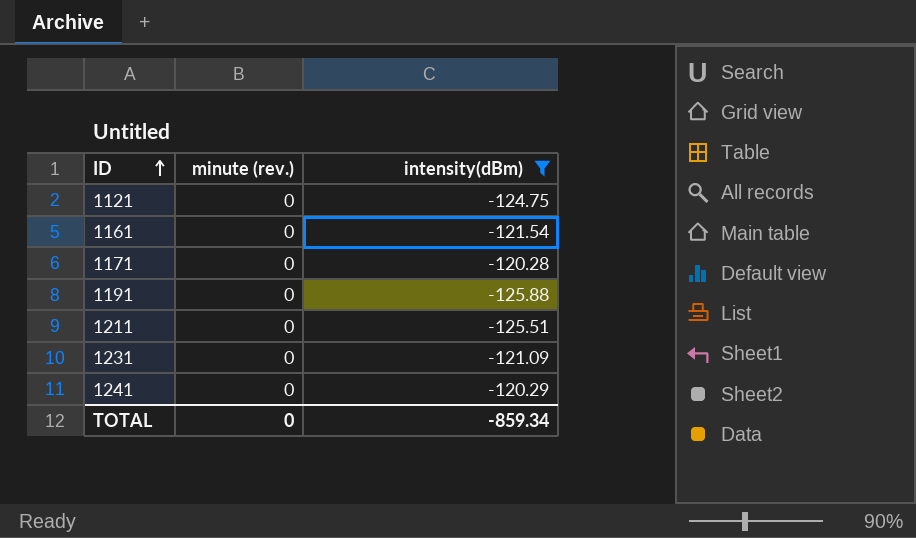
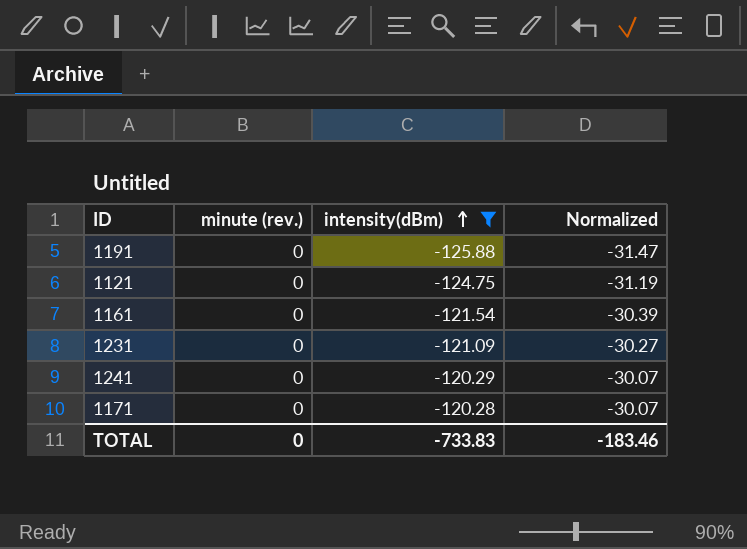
row order: ID ascending -> intensity(dBm) ascending
column Normalized | formula: none -> [intensity(dBm)] * 0.25
row 1211: 0 | -125.51 -> none
TOTAL | intensity(dBm): -859.34 -> -733.83

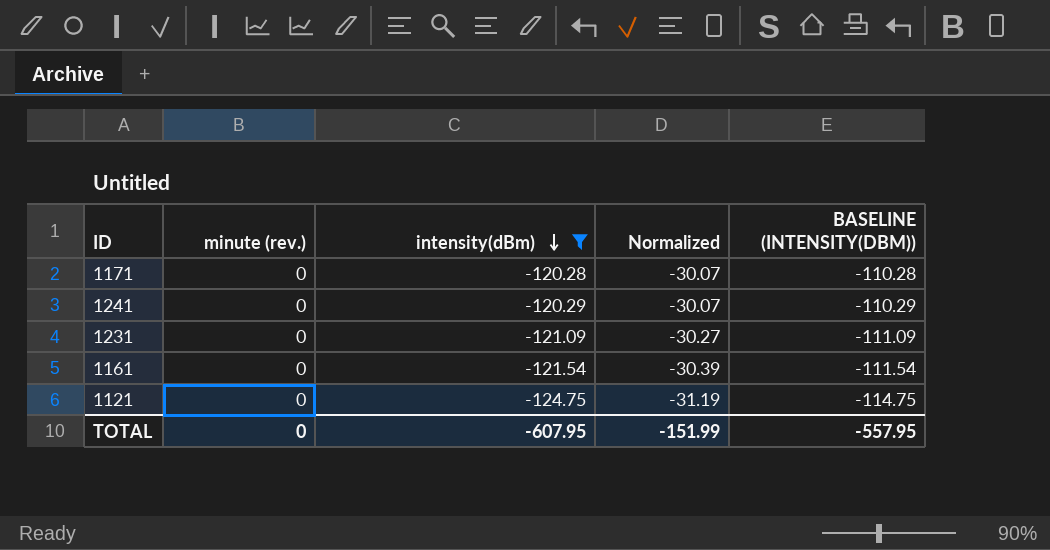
row order: intensity(dBm) ascending -> intensity(dBm) descending
column BASELINE (INTENSITY(DBM)) | formula: none -> [intensity(dBm)] + 10
row 1191: 0 | -125.88 | -31.47 -> none
TOTAL | intensity(dBm): -733.83 -> -607.95
TOTAL | Normalized: -183.46 -> -151.99

